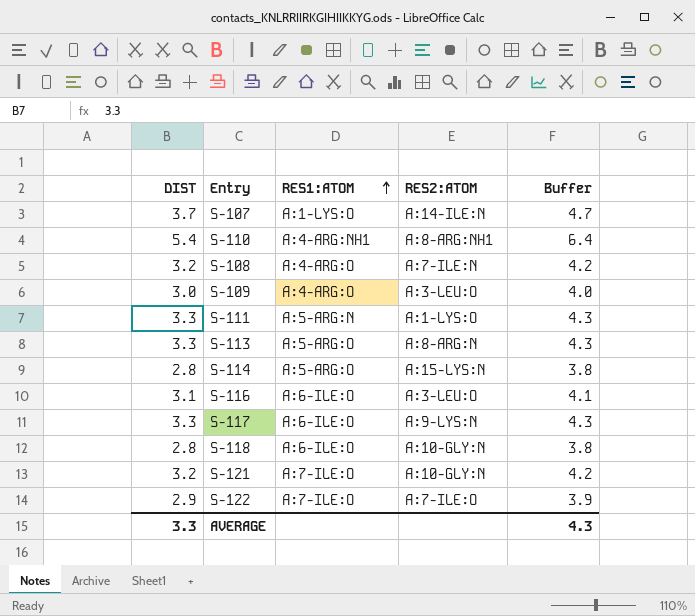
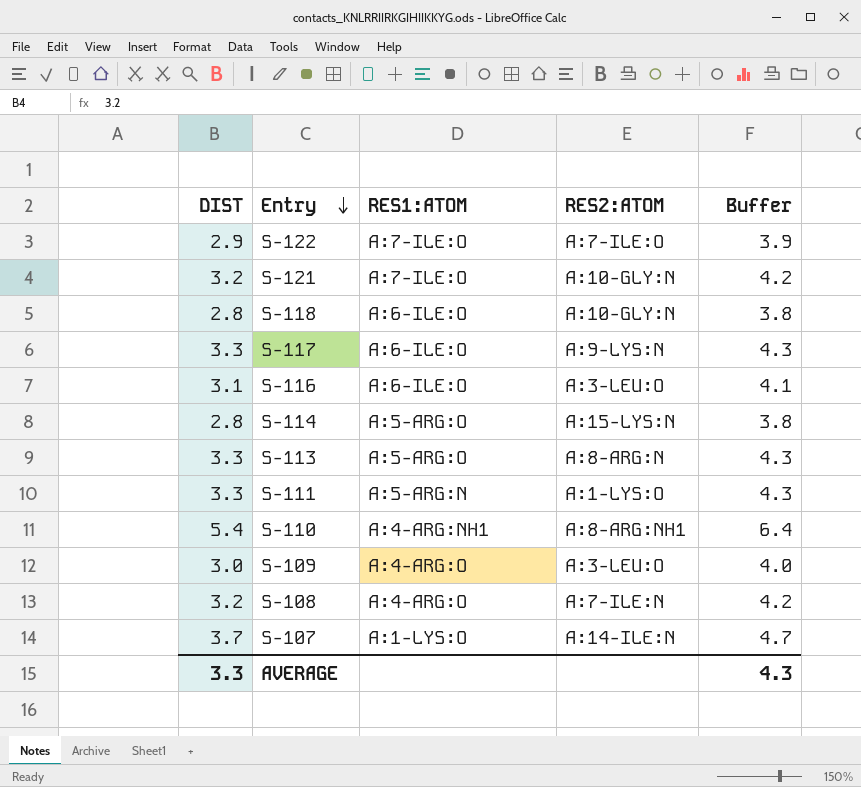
row order: RES1:ATOM ascending -> Entry descending

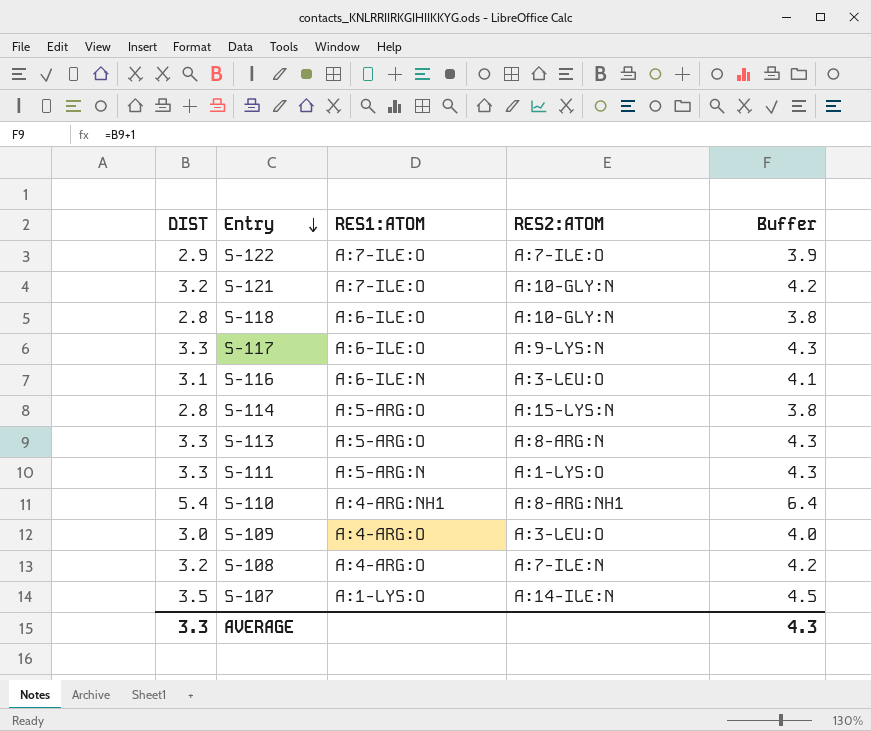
S-116 | RES1:ATOM: A:6-ILE:O -> A:6-ILE:N
S-107 | DIST: 3.7 -> 3.5
S-107 | Buffer: 4.7 -> 4.5

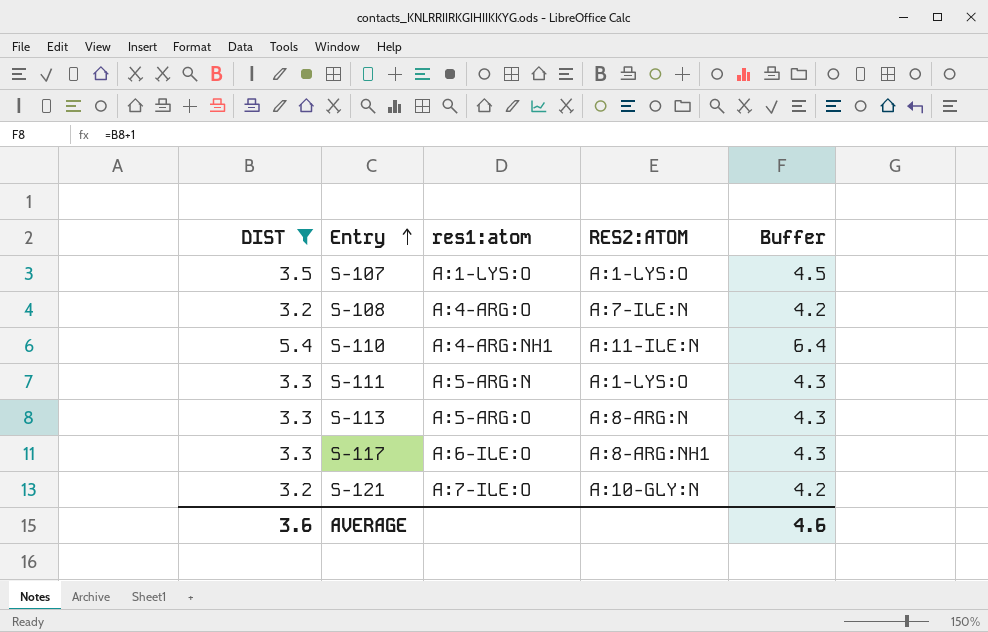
filter: none -> DIST >= 3.2
row order: Entry descending -> Entry ascending
column name: RES1:ATOM -> res1:atom
S-107 | RES2:ATOM: A:14-ILE:N -> A:1-LYS:O
S-110 | RES2:ATOM: A:8-ARG:NH1 -> A:11-ILE:N
S-117 | RES2:ATOM: A:9-LYS:N -> A:8-ARG:NH1
AVERAGE | DIST: 3.3 -> 3.6
AVERAGE | Buffer: 4.3 -> 4.6

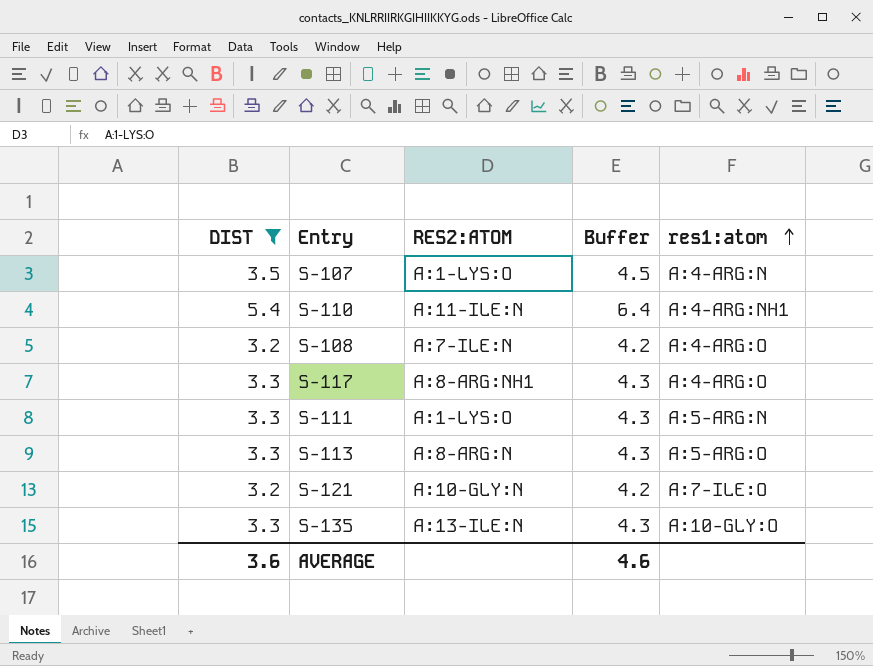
row order: Entry ascending -> res1:atom ascending
column res1:atom | position: 3 -> 5
S-107 | res1:atom: A:1-LYS:O -> A:4-ARG:N
S-117 | res1:atom: A:6-ILE:O -> A:4-ARG:O
row S-135: none -> 3.3 | A:13-ILE:N | 4.3 | A:10-GLY:O

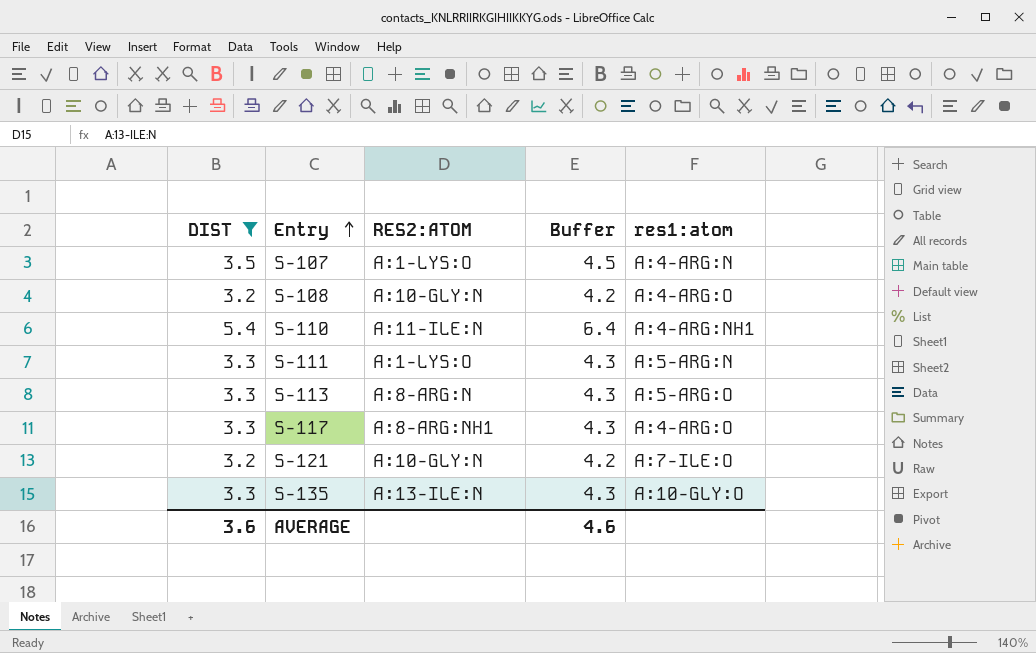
row order: res1:atom ascending -> Entry ascending
S-108 | RES2:ATOM: A:7-ILE:N -> A:10-GLY:N

